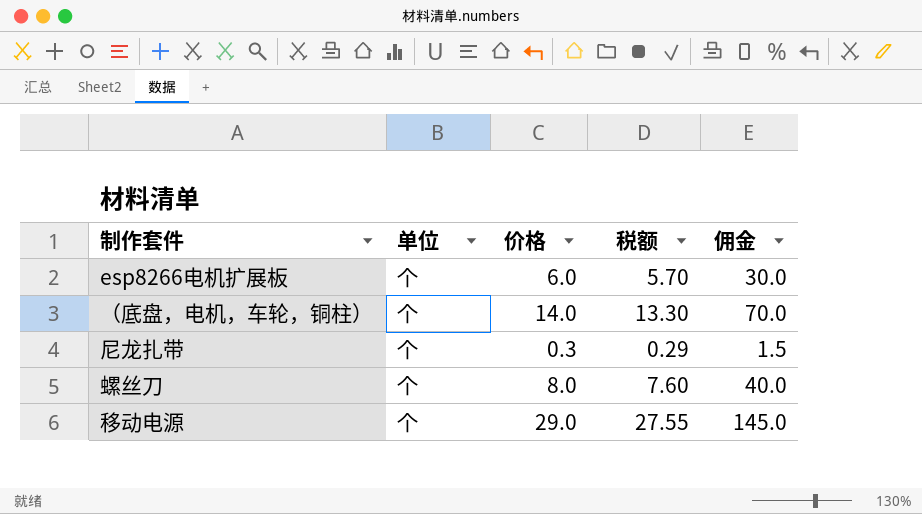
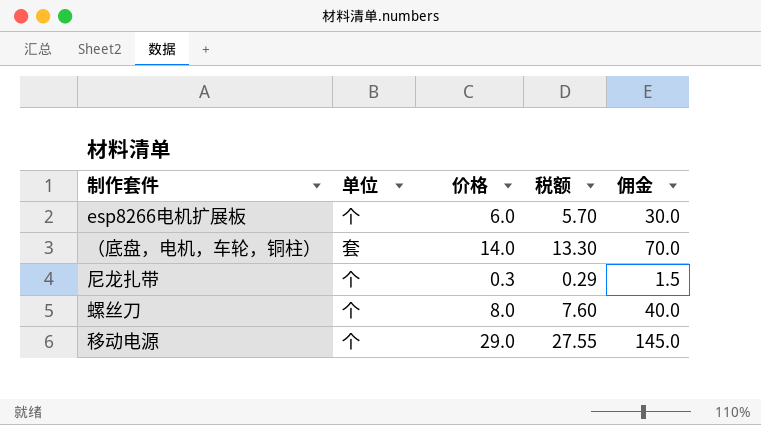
（底盘，电机，车轮，铜柱） | 单位: 个 -> 套

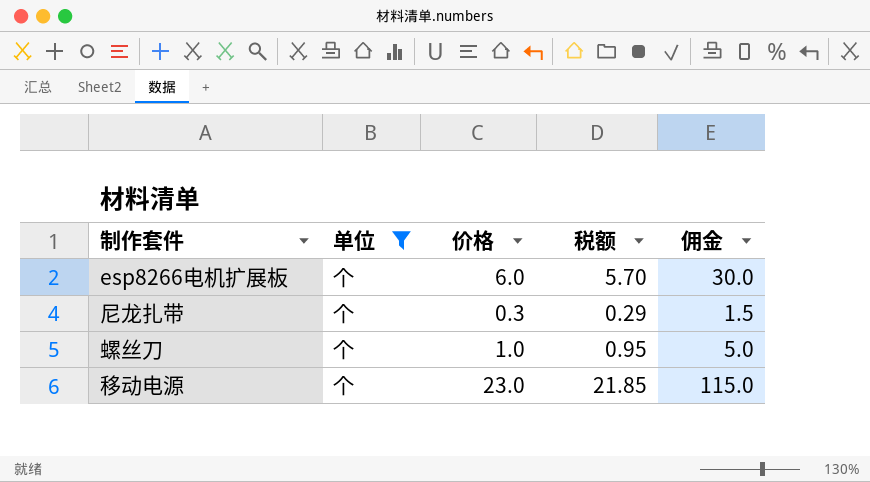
filter: none -> 单位 = 个
螺丝刀 | 价格: 8.0 -> 1.0
螺丝刀 | 税额: 7.60 -> 0.95
螺丝刀 | 佣金: 40.0 -> 5.0
移动电源 | 价格: 29.0 -> 23.0
移动电源 | 税额: 27.55 -> 21.85
移动电源 | 佣金: 145.0 -> 115.0

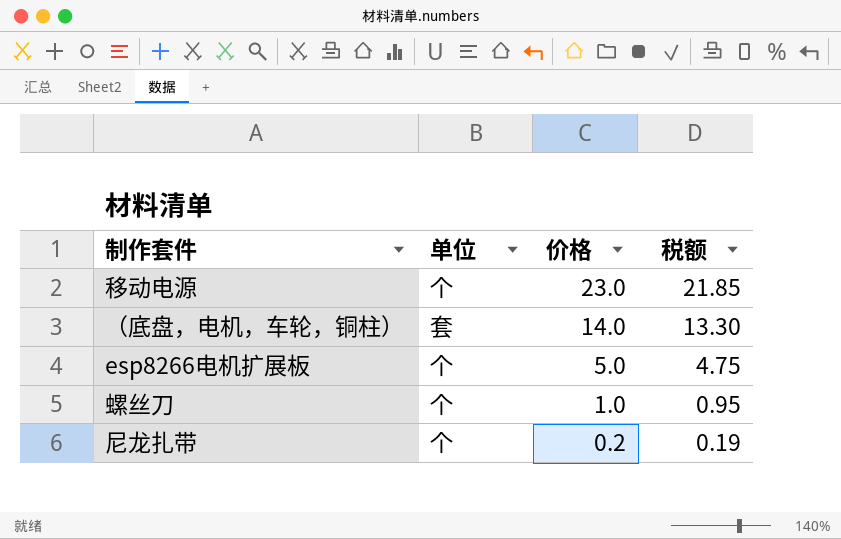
filter: 单位 = 个 -> none
row order: none -> 价格 descending
column 佣金 | formula: [价格] * 5 -> none
esp8266电机扩展板 | 价格: 6.0 -> 5.0
esp8266电机扩展板 | 税额: 5.70 -> 4.75
尼龙扎带 | 价格: 0.3 -> 0.2
尼龙扎带 | 税额: 0.29 -> 0.19

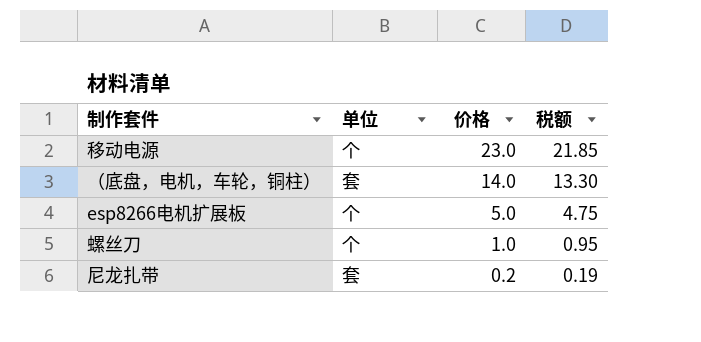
尼龙扎带 | 单位: 个 -> 套

